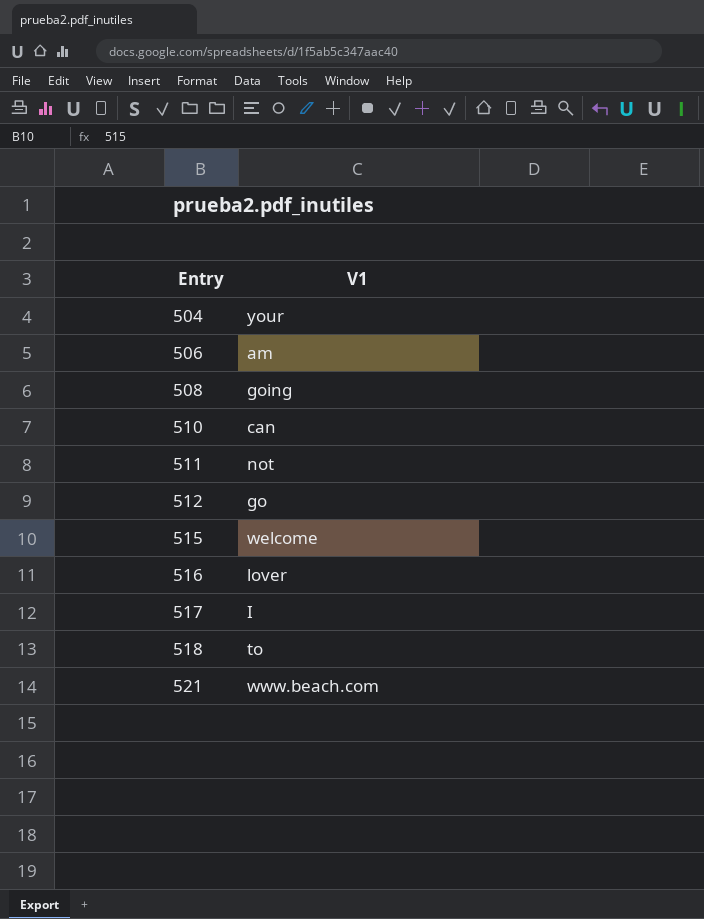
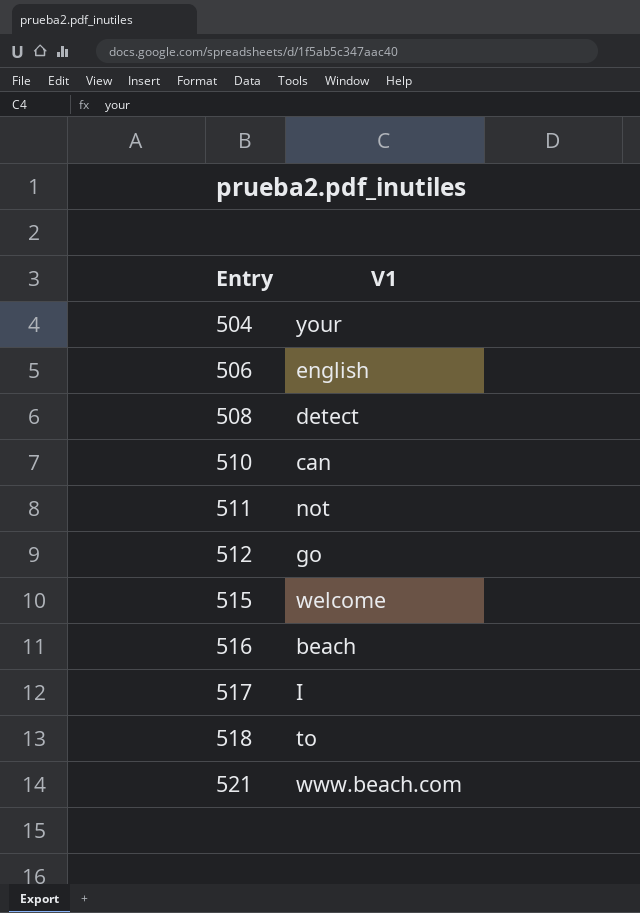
506 | V1: am -> english
508 | V1: going -> detect
516 | V1: lover -> beach

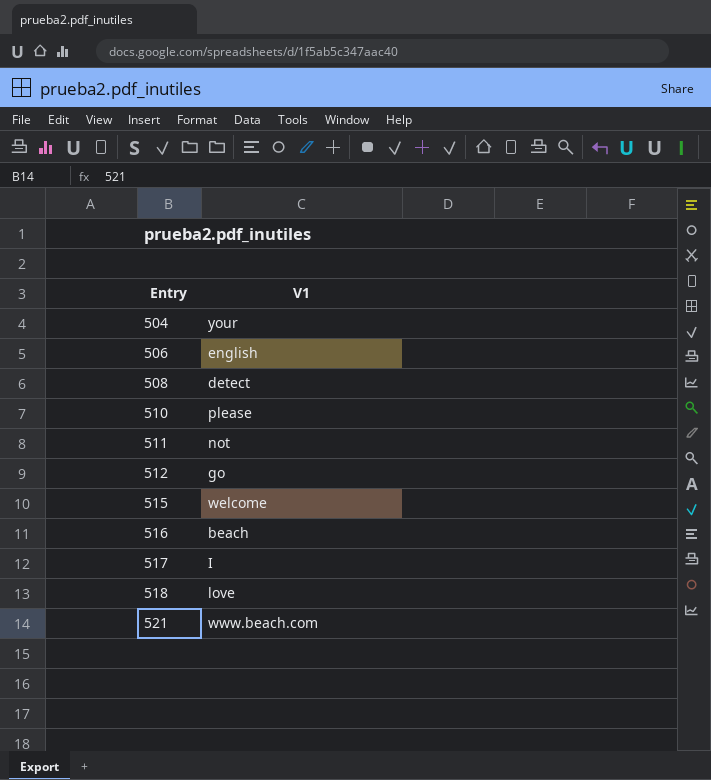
510 | V1: can -> please
518 | V1: to -> love

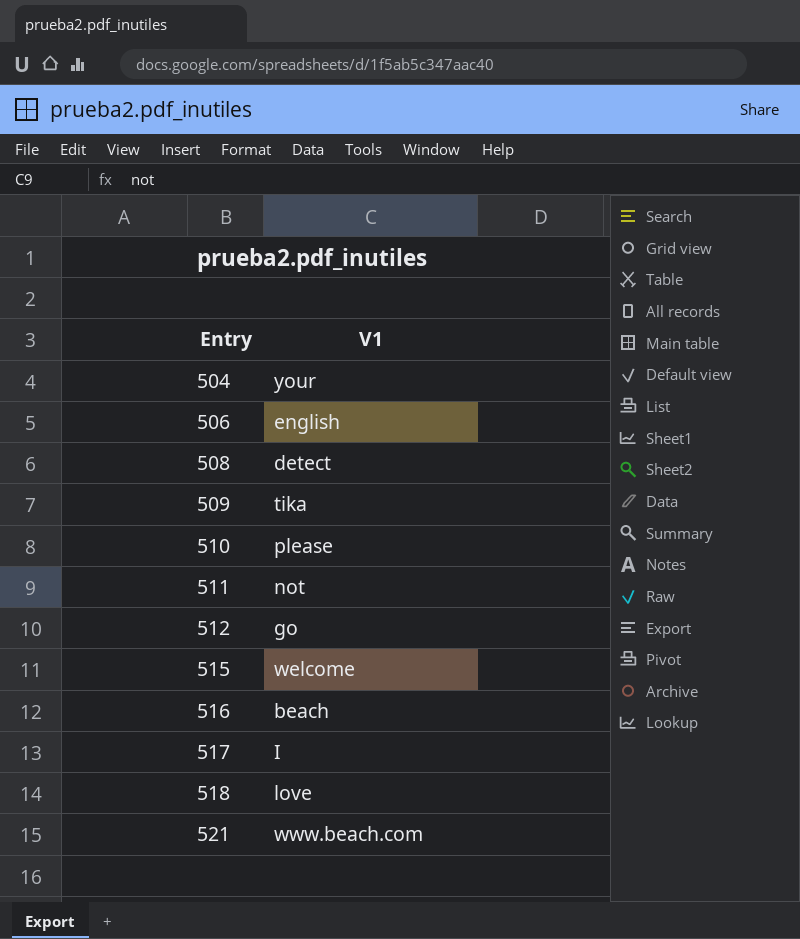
row 509: none -> tika

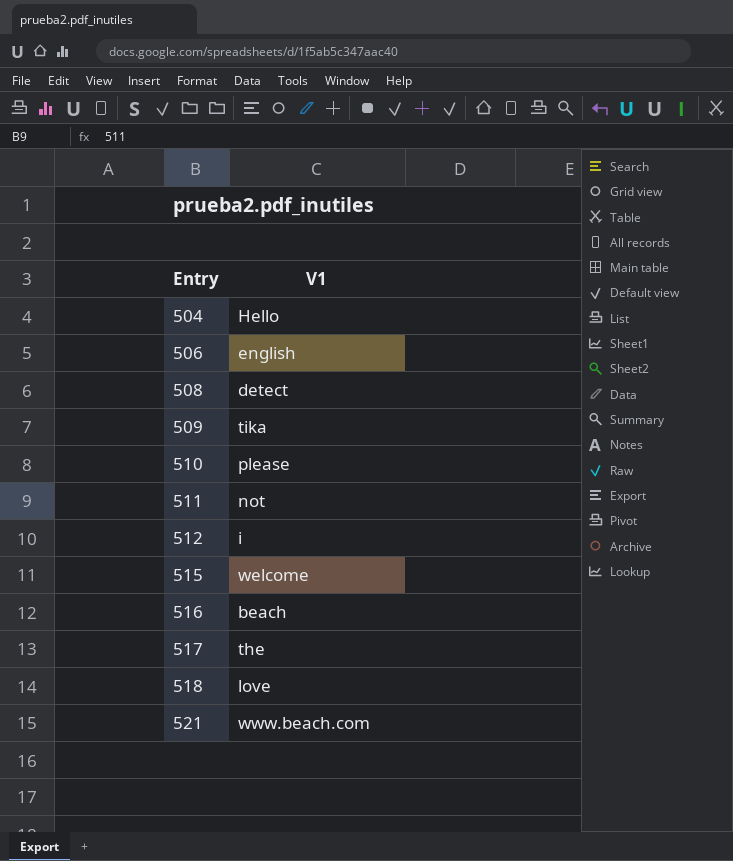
504 | V1: your -> Hello
512 | V1: go -> i
517 | V1: I -> the

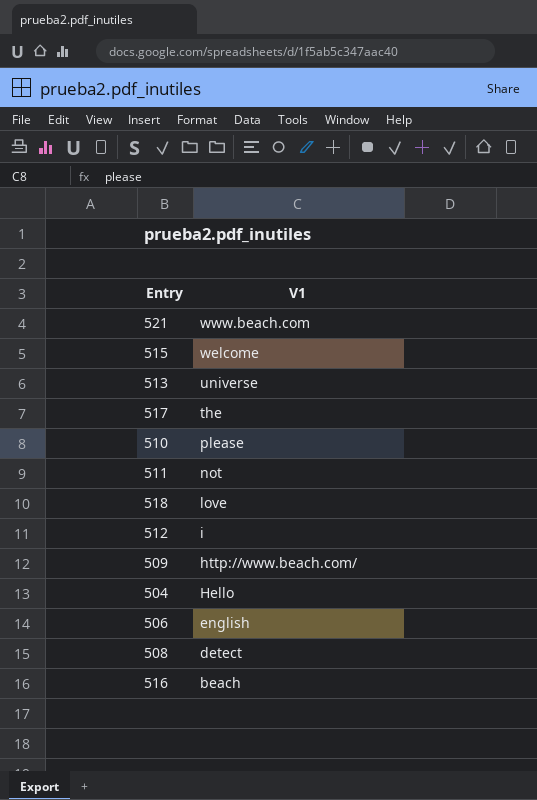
row order: Entry ascending -> V1 descending
row 513: none -> universe
509 | V1: tika -> http://www.beach.com/

